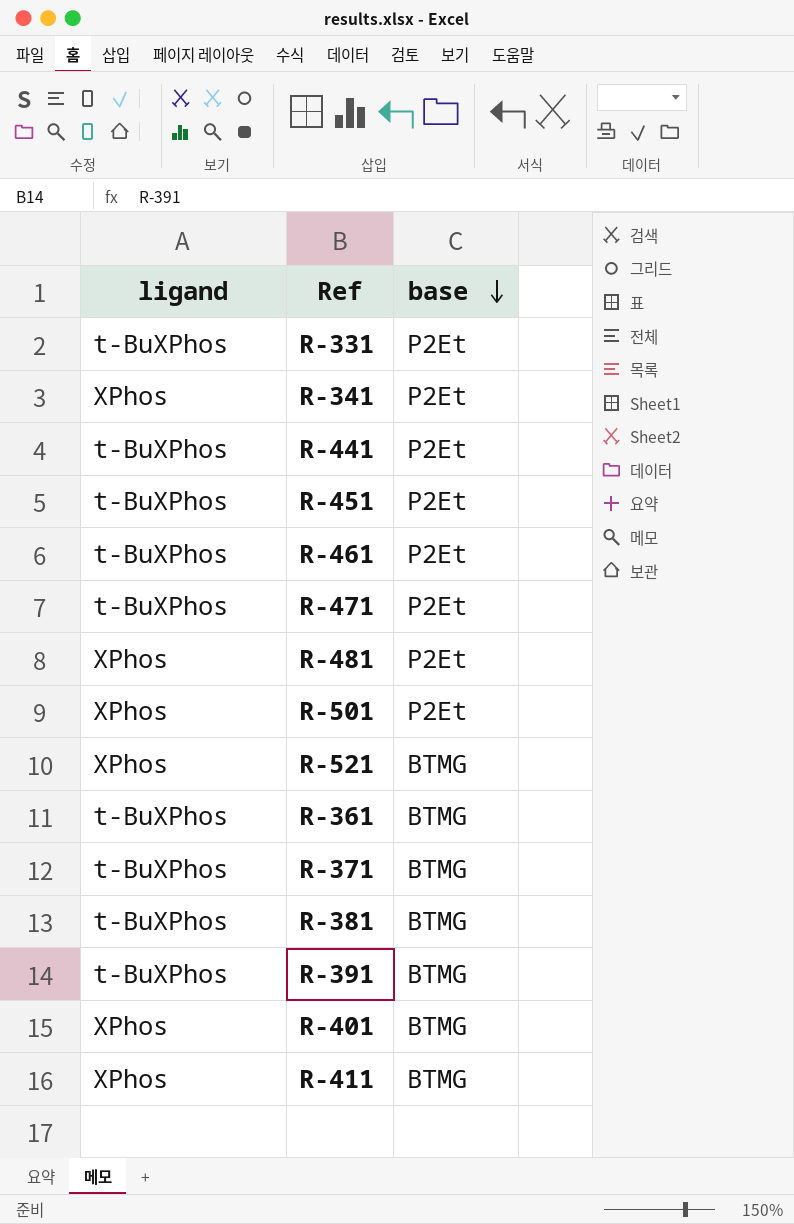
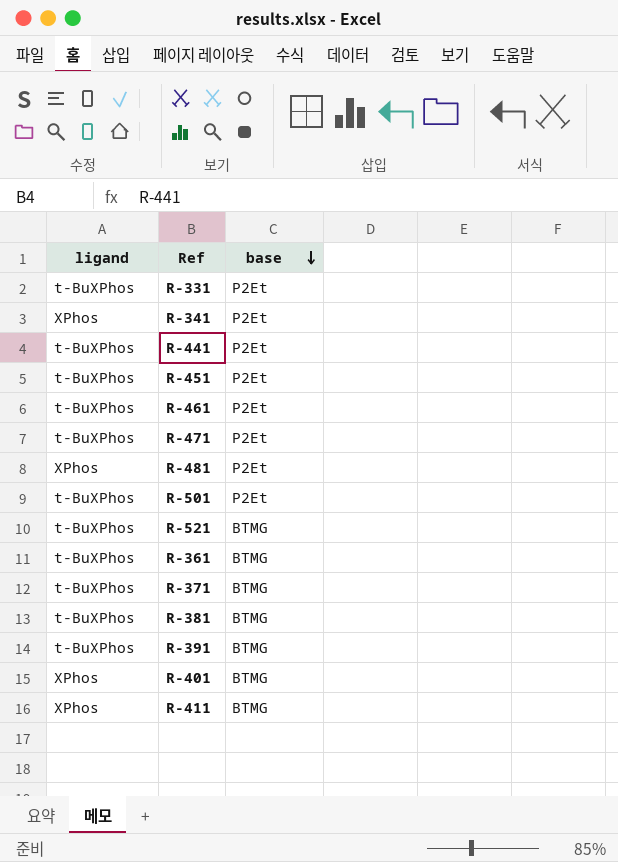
R-501 | ligand: XPhos -> t-BuXPhos
R-521 | ligand: XPhos -> t-BuXPhos

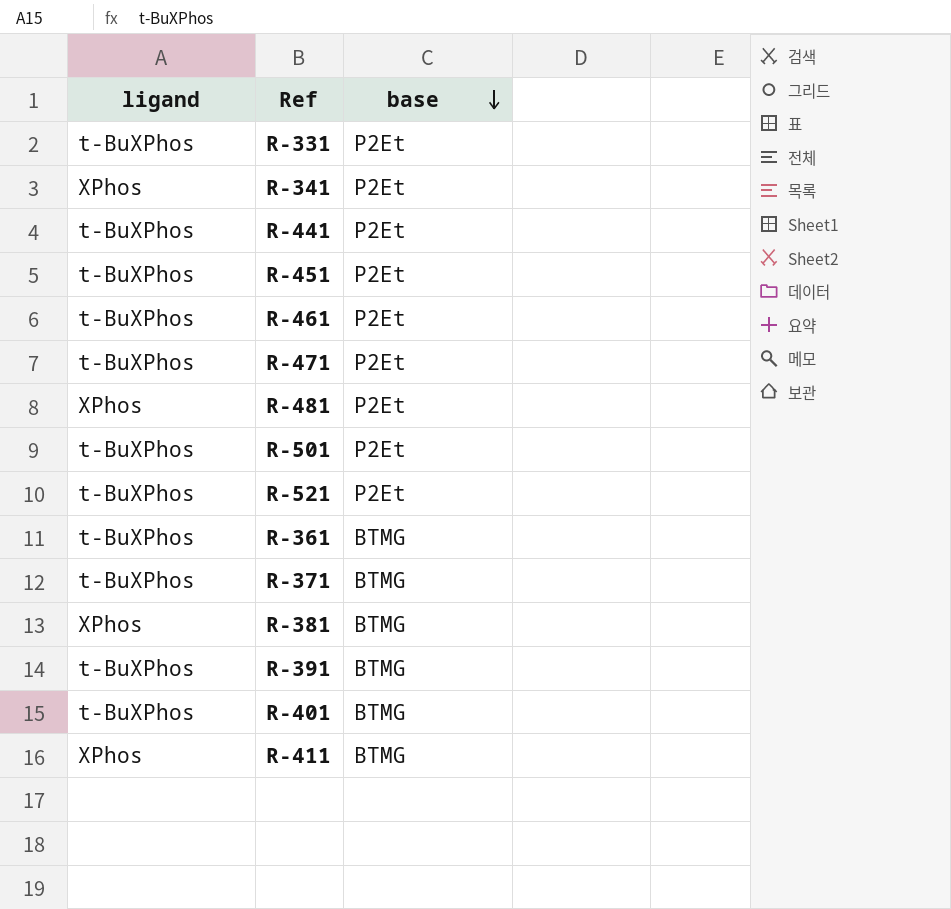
R-521 | base: BTMG -> P2Et
R-381 | ligand: t-BuXPhos -> XPhos
R-401 | ligand: XPhos -> t-BuXPhos

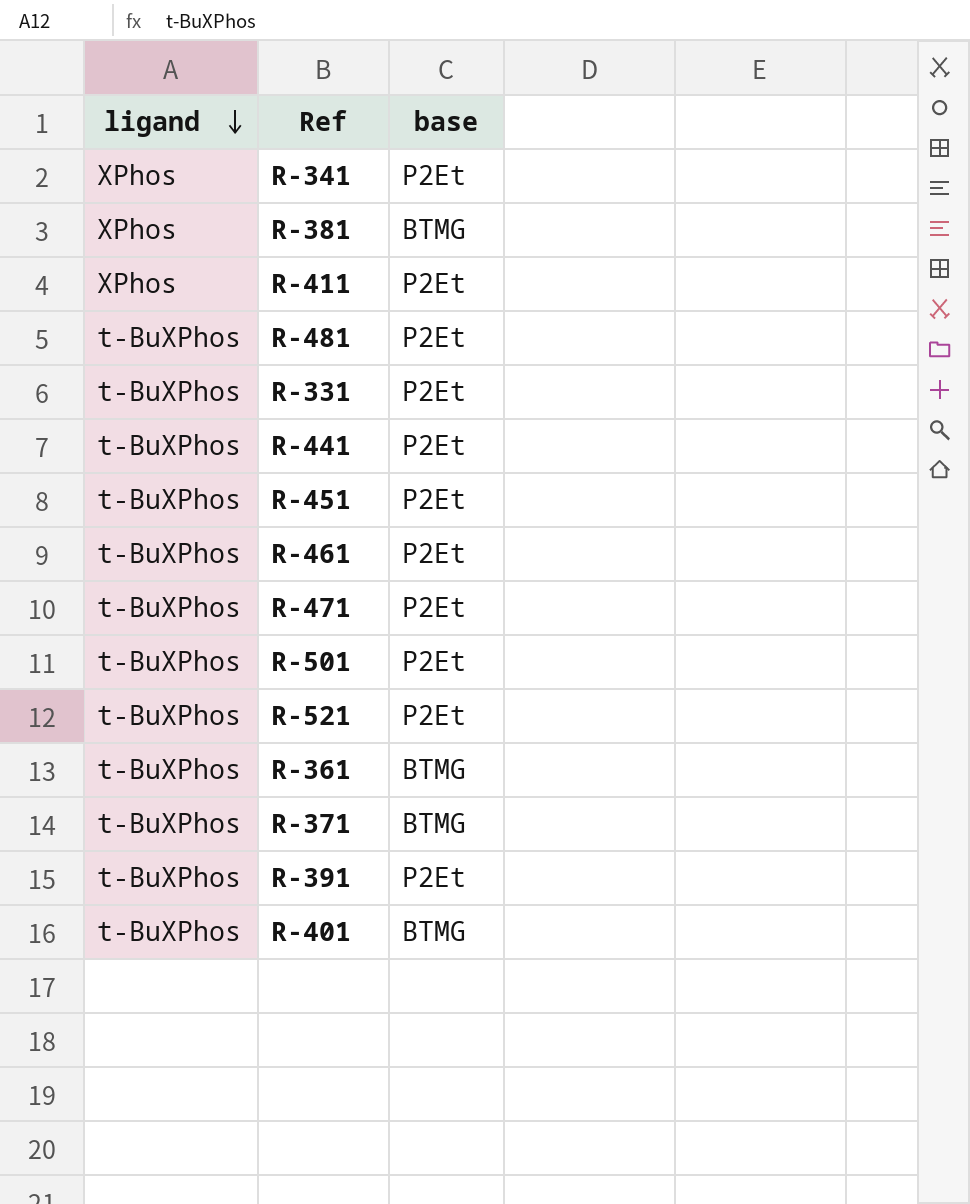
row order: base descending -> ligand descending
R-411 | base: BTMG -> P2Et
R-481 | ligand: XPhos -> t-BuXPhos
R-391 | base: BTMG -> P2Et

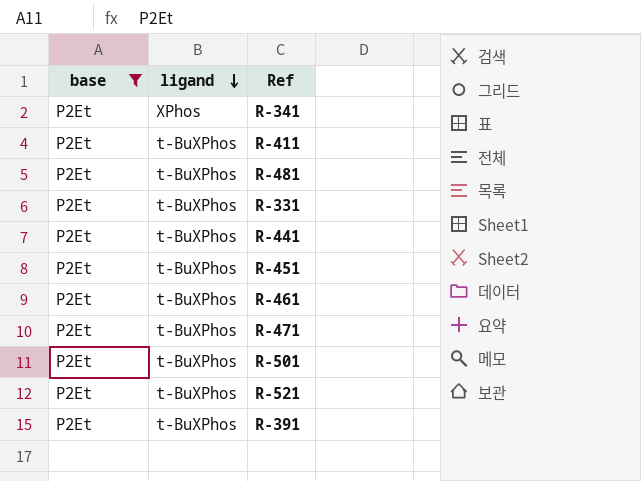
filter: none -> base = P2Et
column base | position: 3 -> 1
R-411 | ligand: XPhos -> t-BuXPhos

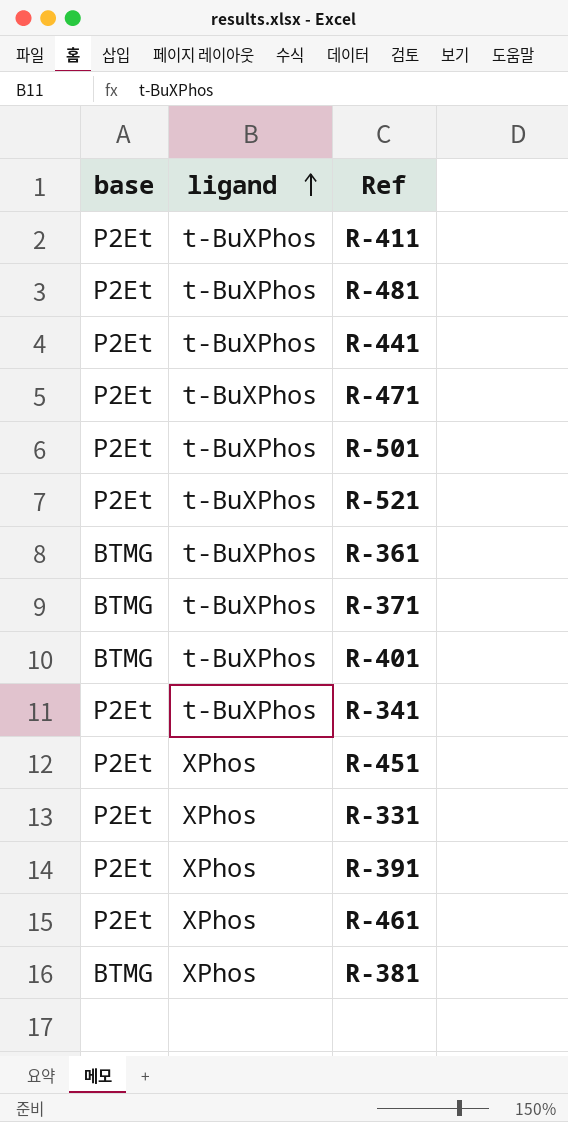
filter: base = P2Et -> none
row order: ligand descending -> ligand ascending
R-341 | ligand: XPhos -> t-BuXPhos
R-451 | ligand: t-BuXPhos -> XPhos
R-331 | ligand: t-BuXPhos -> XPhos
R-391 | ligand: t-BuXPhos -> XPhos
R-461 | ligand: t-BuXPhos -> XPhos

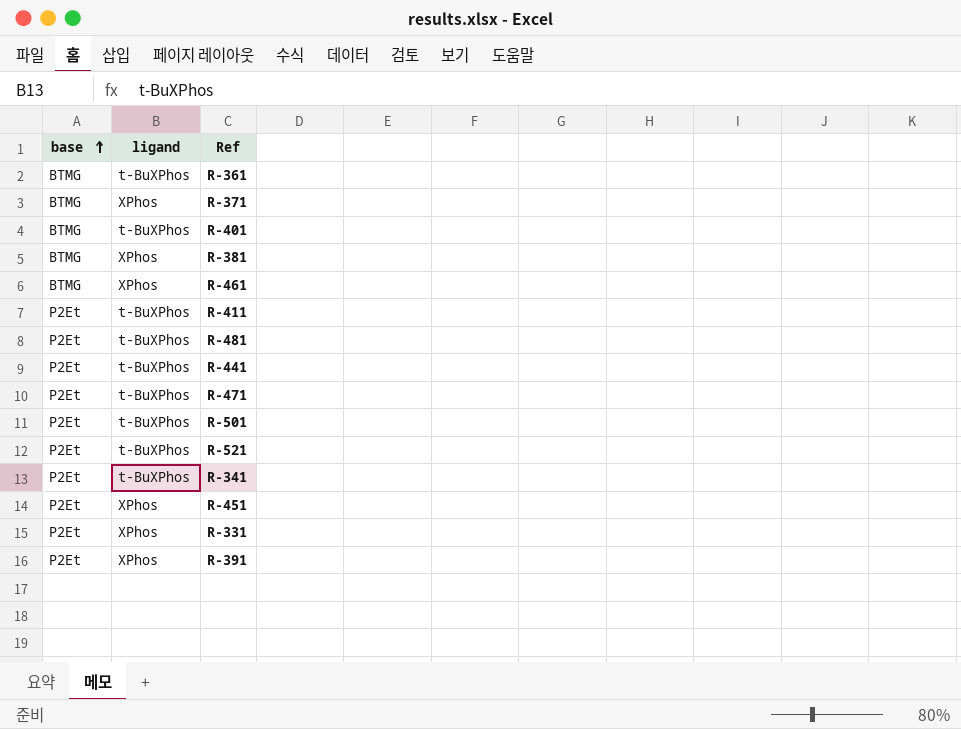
row order: ligand ascending -> base ascending
R-371 | ligand: t-BuXPhos -> XPhos
R-461 | base: P2Et -> BTMG

